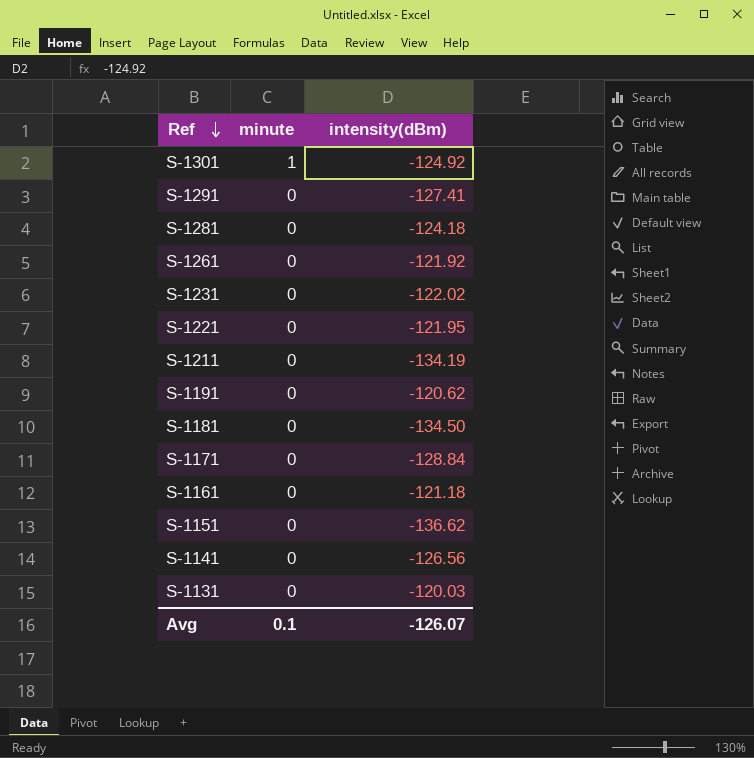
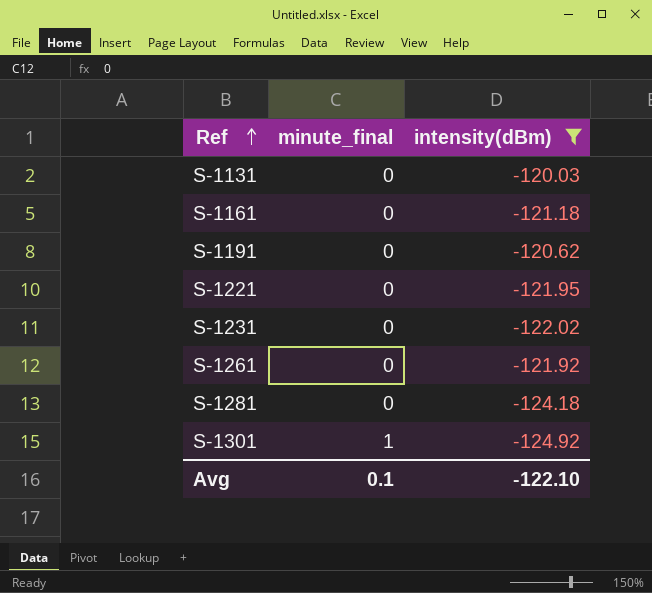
filter: none -> intensity(dBm) >= -124.92
row order: Ref descending -> Ref ascending
column name: minute -> minute_final
Avg | intensity(dBm): -126.07 -> -122.10

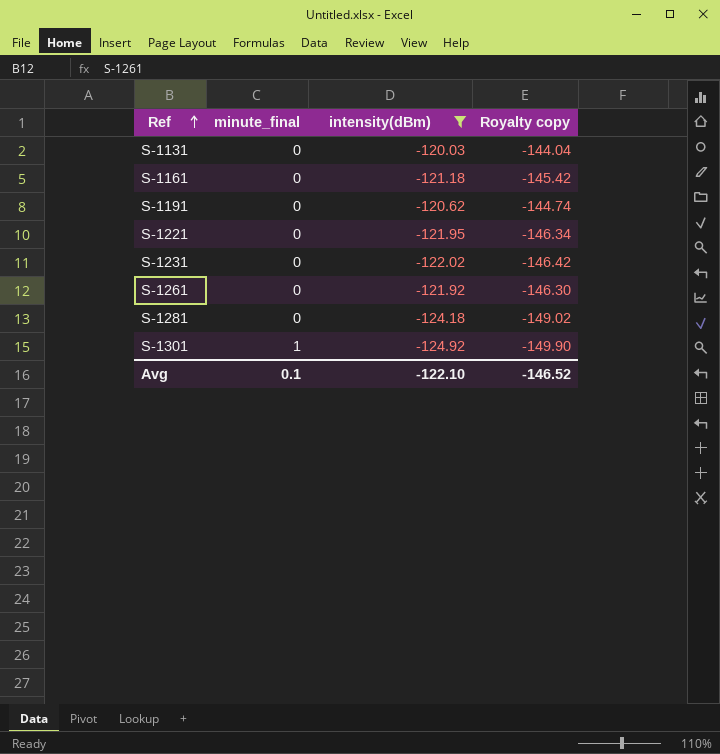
column Royalty copy | formula: none -> [intensity(dBm)] * 1.2

